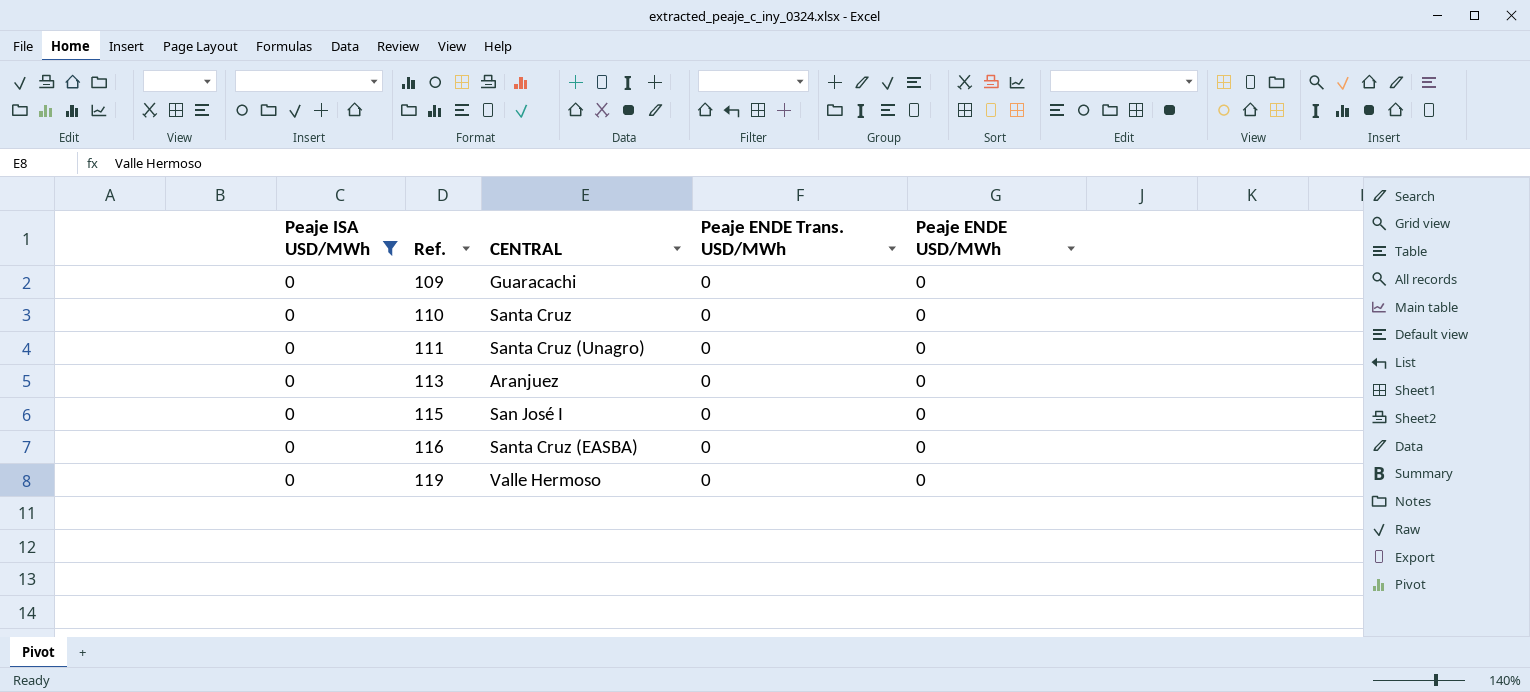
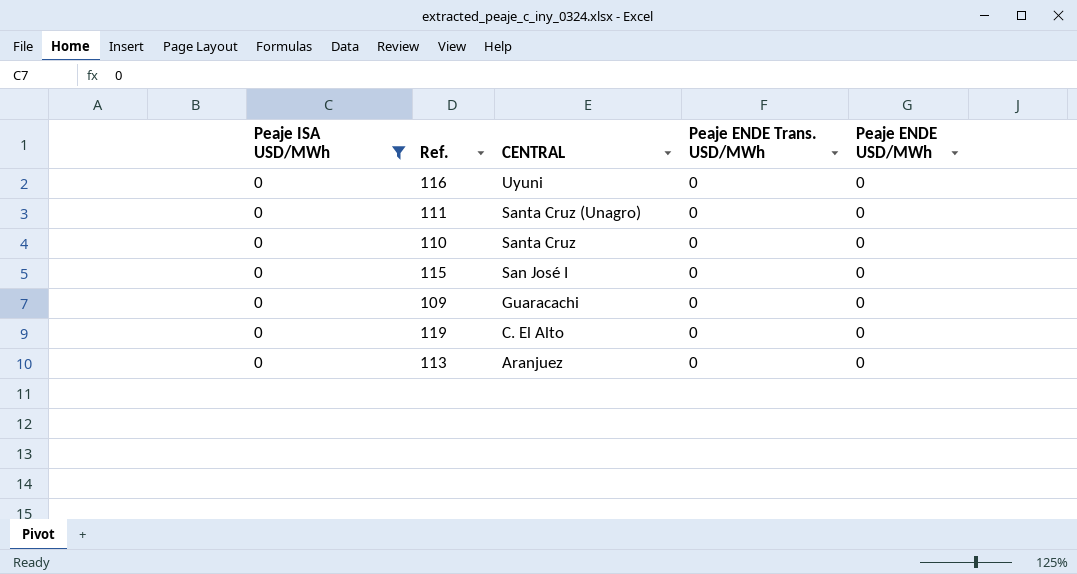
row order: Ref. ascending -> CENTRAL descending
116 | CENTRAL: Santa Cruz (EASBA) -> Uyuni
119 | CENTRAL: Valle Hermoso -> C. El Alto

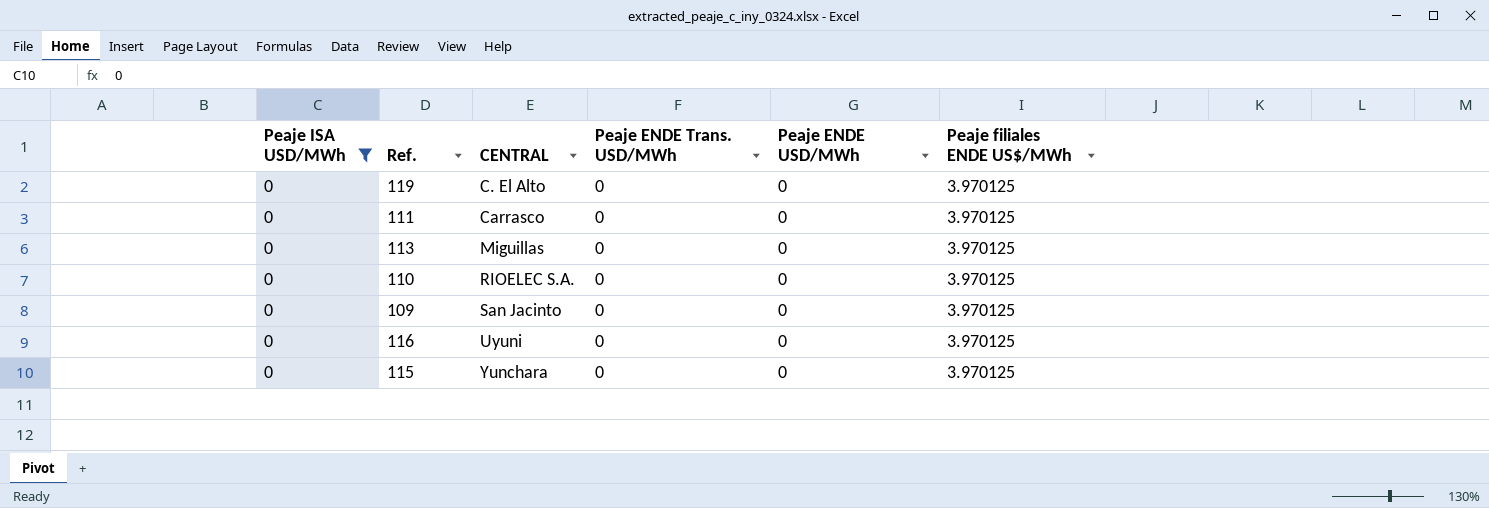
row order: CENTRAL descending -> CENTRAL ascending
column Peaje filiales ENDE US$/MWh | position: none -> 6
111 | CENTRAL: Santa Cruz (Unagro) -> Carrasco
113 | CENTRAL: Aranjuez -> Miguillas
110 | CENTRAL: Santa Cruz -> RIOELEC S.A.
109 | CENTRAL: Guaracachi -> San Jacinto
115 | CENTRAL: San José I -> Yunchara

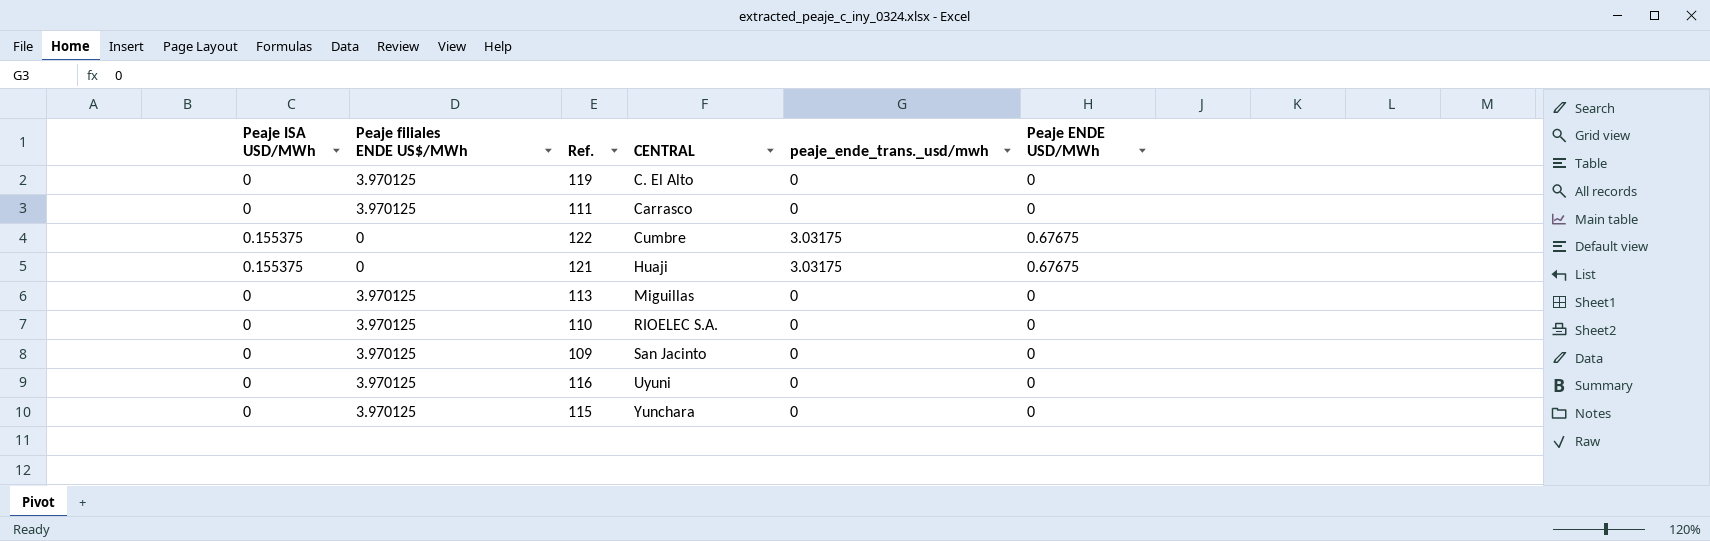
filter: Peaje ISA USD/MWh = 0 -> none
column Peaje filiales ENDE US$/MWh | position: 6 -> 2
column name: Peaje ENDE Trans. USD/MWh -> peaje_ende_trans._usd/mwh

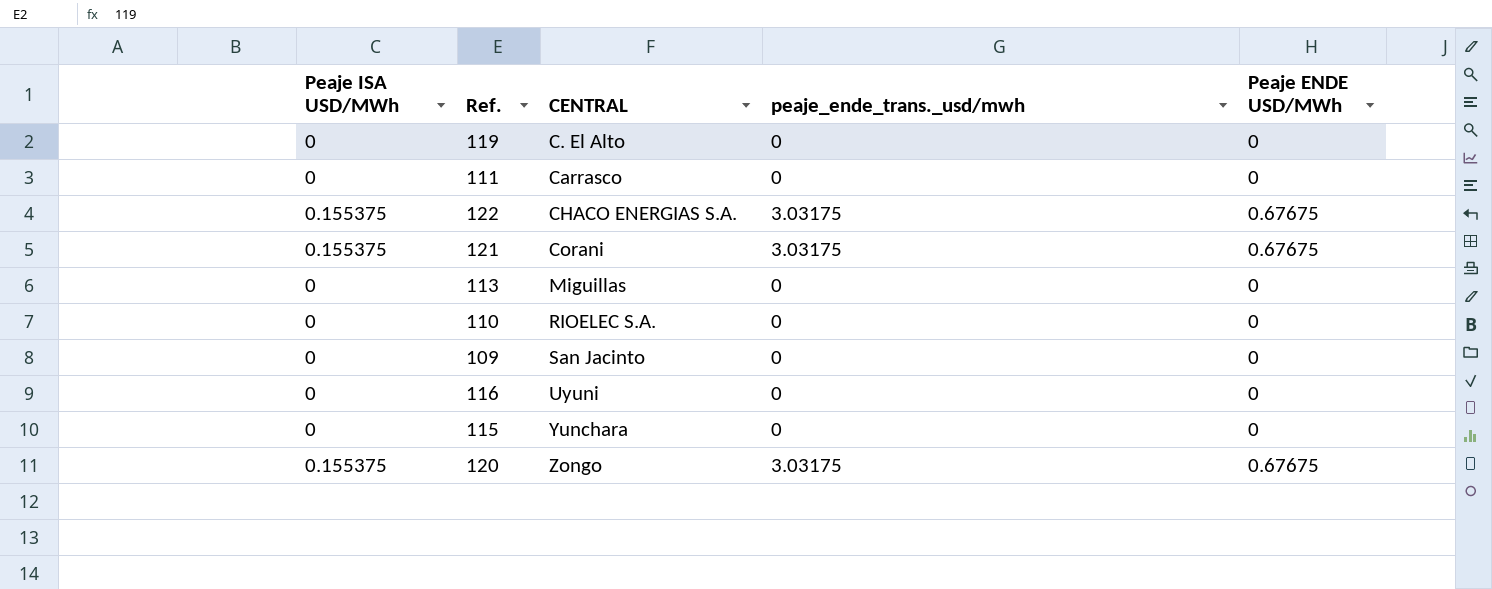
column Peaje filiales ENDE US$/MWh | position: 2 -> none
122 | CENTRAL: Cumbre -> CHACO ENERGIAS S.A.
121 | CENTRAL: Huaji -> Corani
row 120: none -> 0.155375 | Zongo | 3.03175 | 0.67675

